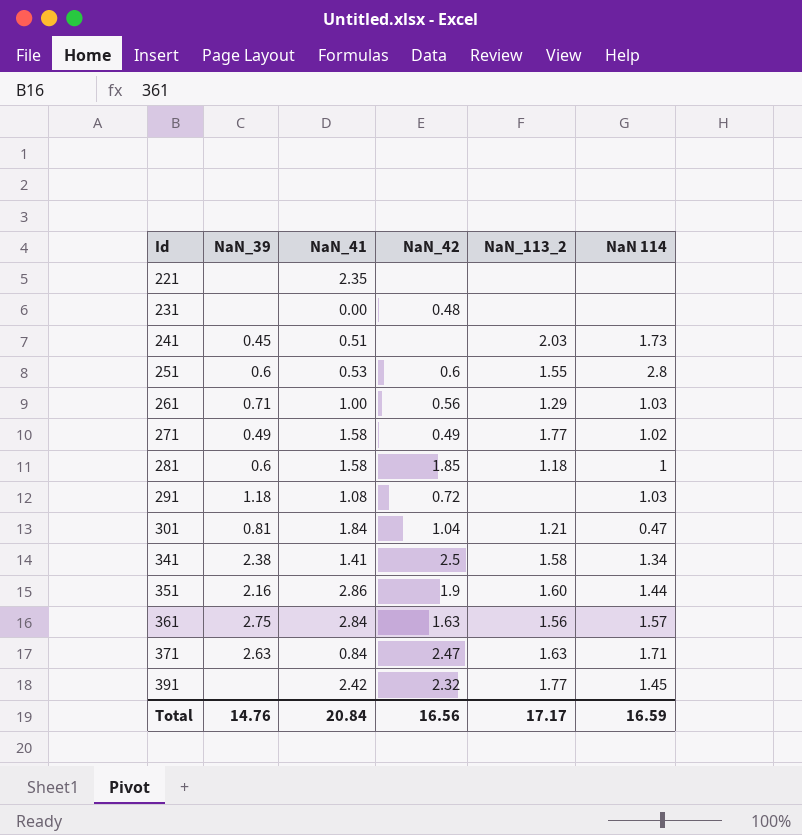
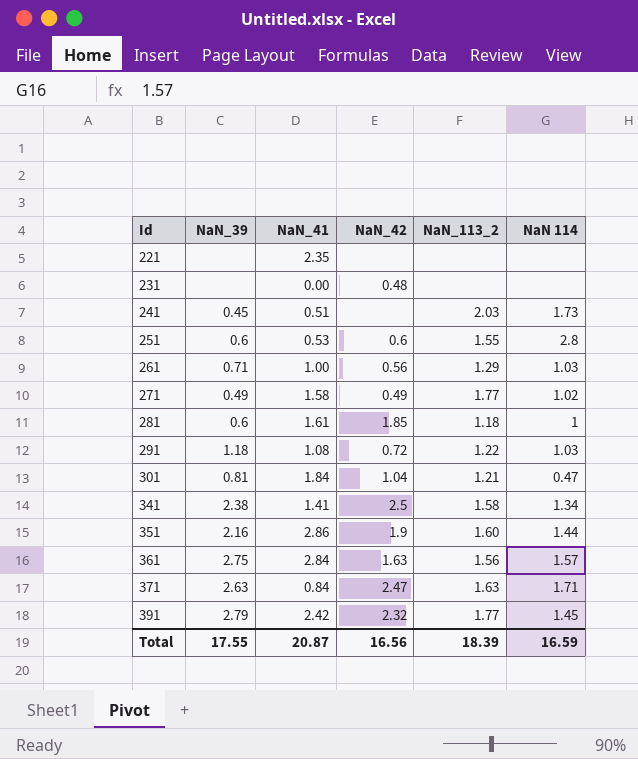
281 | NaN_41: 1.58 -> 1.61
291 | NaN_113_2: none -> 1.22
391 | NaN_39: none -> 2.79
Total | NaN_39: 14.76 -> 17.55
Total | NaN_41: 20.84 -> 20.87
Total | NaN_113_2: 17.17 -> 18.39

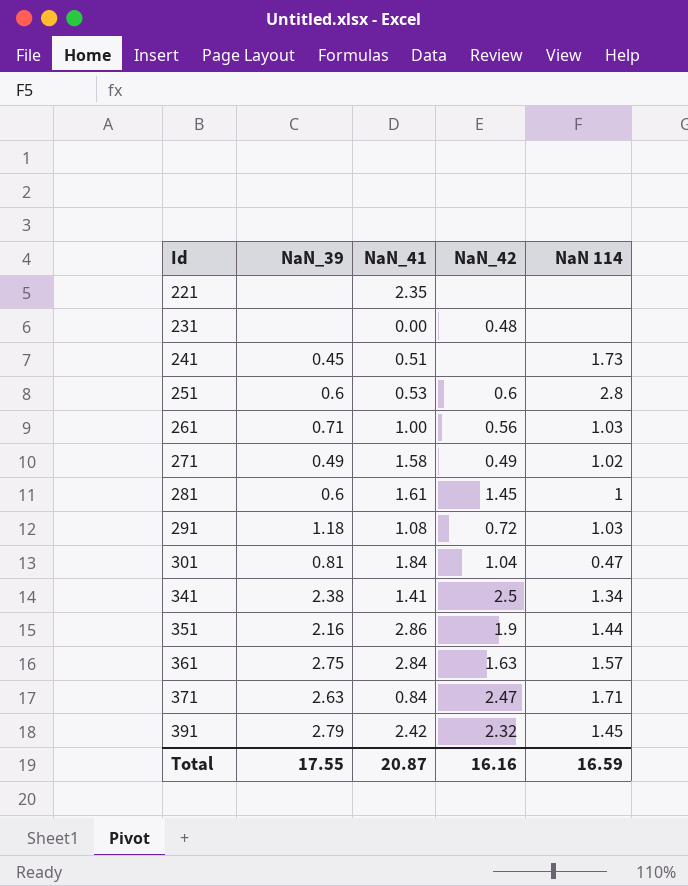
column NaN_113_2 | position: 5 -> none
281 | NaN_42: 1.85 -> 1.45
Total | NaN_42: 16.56 -> 16.16

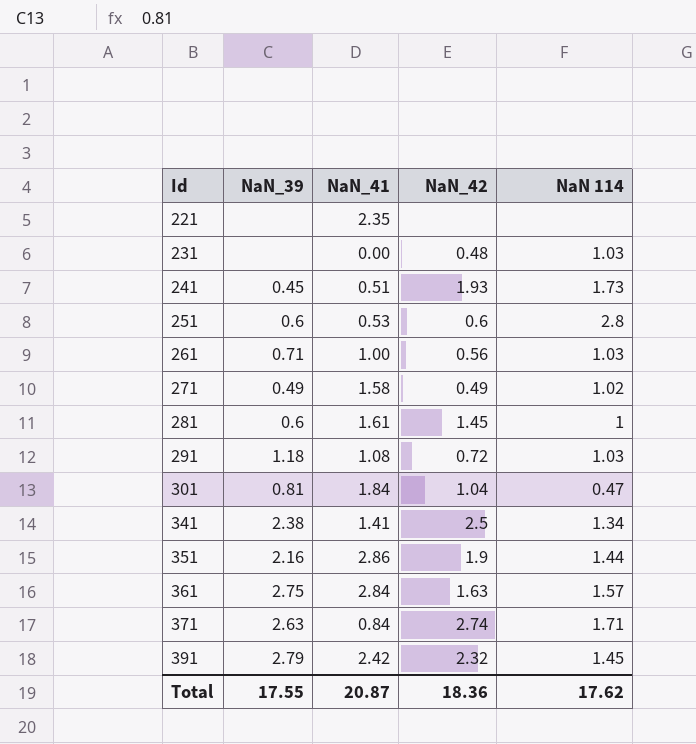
231 | NaN 114: none -> 1.03
241 | NaN_42: none -> 1.93
371 | NaN_42: 2.47 -> 2.74
Total | NaN_42: 16.16 -> 18.36
Total | NaN 114: 16.59 -> 17.62

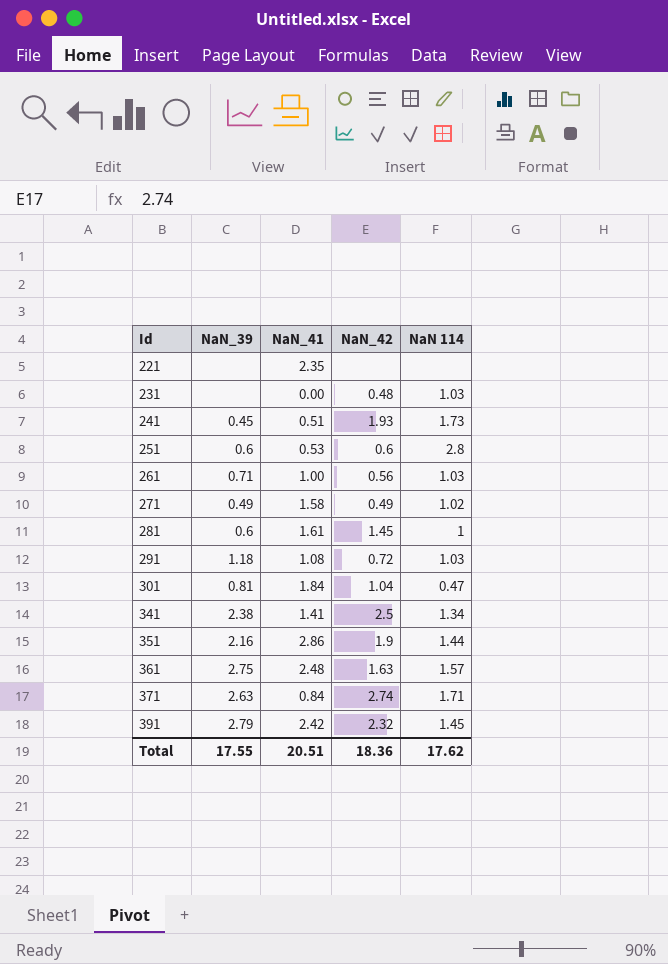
361 | NaN_41: 2.84 -> 2.48
Total | NaN_41: 20.87 -> 20.51

